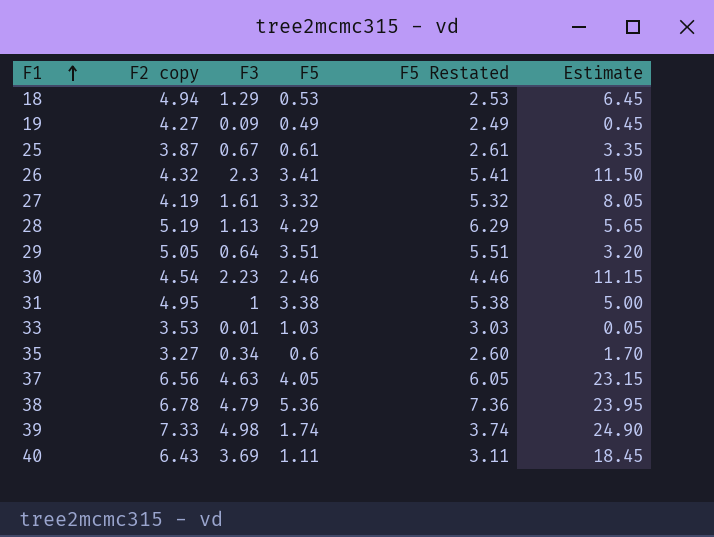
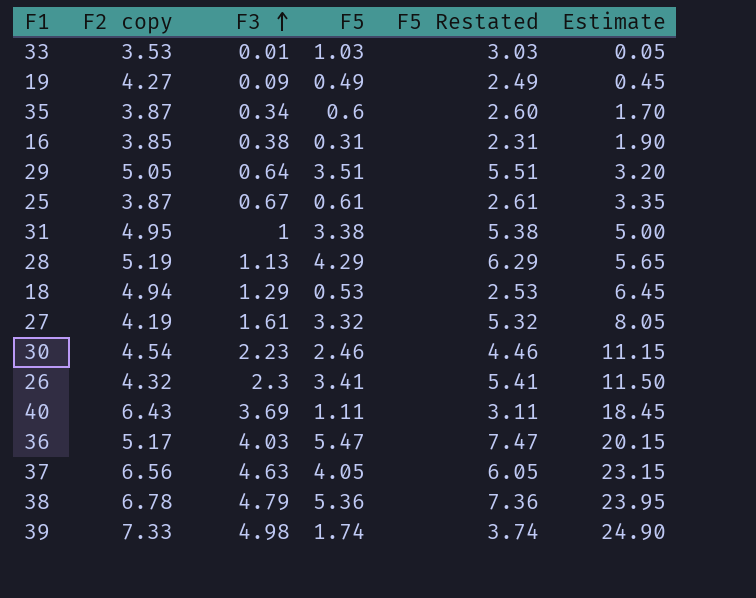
row order: F1 ascending -> F3 ascending
35 | F2 copy: 3.27 -> 3.87
row 16: none -> 3.85 | 0.38 | 0.31 | 2.31 | 1.90
row 36: none -> 5.17 | 4.03 | 5.47 | 7.47 | 20.15

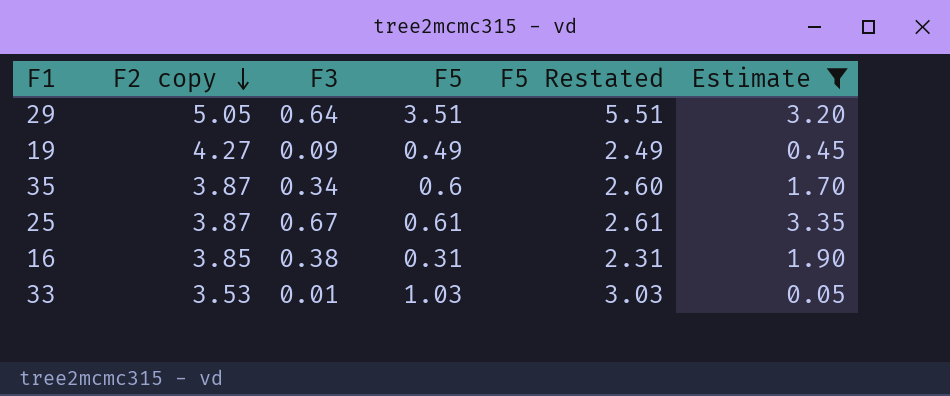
filter: none -> Estimate <= 3.35
row order: F3 ascending -> F2 copy descending

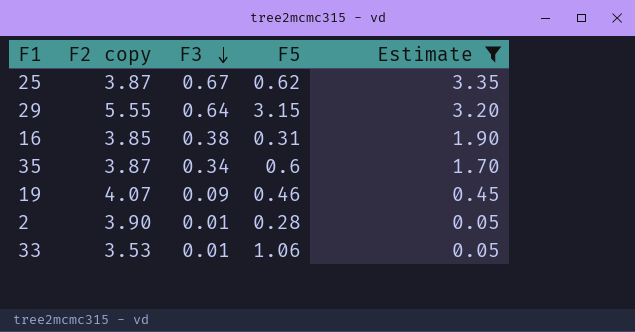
row order: F2 copy descending -> F3 descending
column F5 Restated | formula: [F5] + 2 -> none
25 | F5: 0.61 -> 0.62
29 | F2 copy: 5.05 -> 5.55
29 | F5: 3.51 -> 3.15
19 | F2 copy: 4.27 -> 4.07
19 | F5: 0.49 -> 0.46
row 2: none -> 3.90 | 0.01 | 0.28 | 0.05
33 | F5: 1.03 -> 1.06

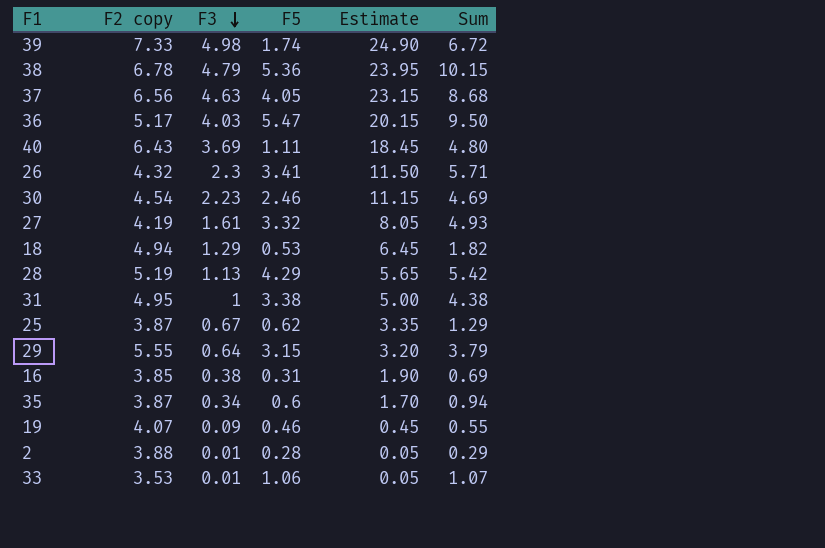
filter: Estimate <= 3.35 -> none
column Sum | formula: none -> [F3] + [F5]
2 | F2 copy: 3.90 -> 3.88

